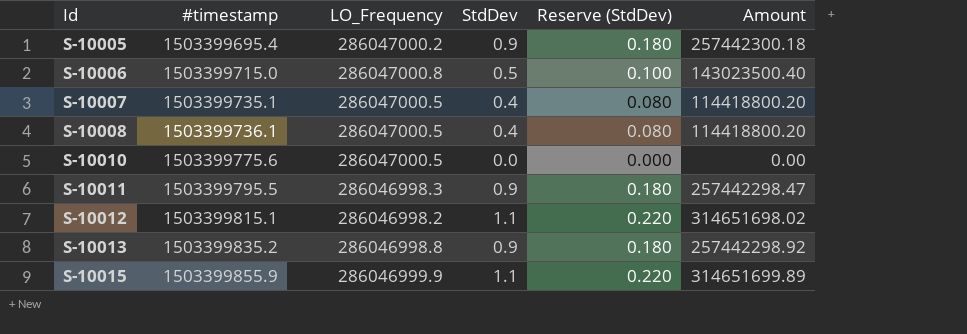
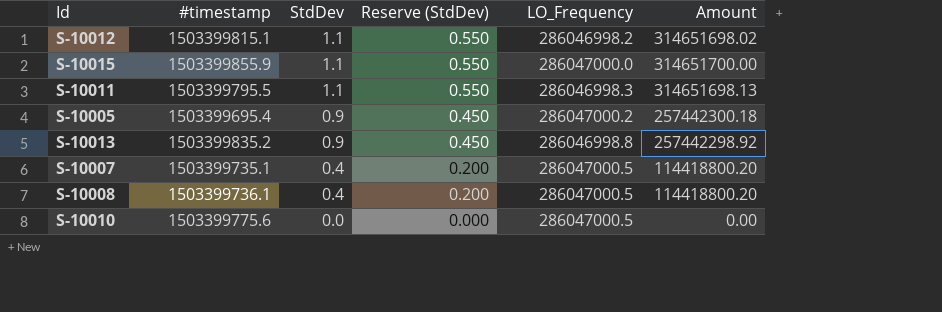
row order: Id ascending -> StdDev descending
column Reserve (StdDev) | formula: [StdDev] * 0.2 -> [StdDev] * 0.5
column LO_Frequency | position: 3 -> 5
row S-10006: 1503399715.0 | 286047000.8 | 0.5 | 0.100 | 143023500.40 -> none
S-10015 | LO_Frequency: 286046999.9 -> 286047000.0
S-10015 | Amount: 314651699.89 -> 314651700.00
S-10011 | StdDev: 0.9 -> 1.1
S-10011 | Amount: 257442298.47 -> 314651698.13

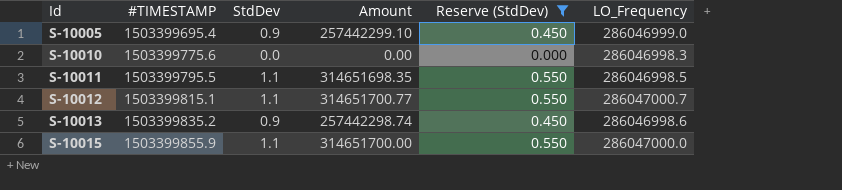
filter: none -> Reserve (StdDev) != 0.200
row order: StdDev descending -> Id ascending
column name: #timestamp -> #TIMESTAMP
column Amount | position: 6 -> 4
S-10005 | Amount: 257442300.18 -> 257442299.10
S-10005 | LO_Frequency: 286047000.2 -> 286046999.0
S-10010 | LO_Frequency: 286047000.5 -> 286046998.3
S-10011 | Amount: 314651698.13 -> 314651698.35
S-10011 | LO_Frequency: 286046998.3 -> 286046998.5
S-10012 | Amount: 314651698.02 -> 314651700.77
S-10012 | LO_Frequency: 286046998.2 -> 286047000.7
S-10013 | Amount: 257442298.92 -> 257442298.74
S-10013 | LO_Frequency: 286046998.8 -> 286046998.6

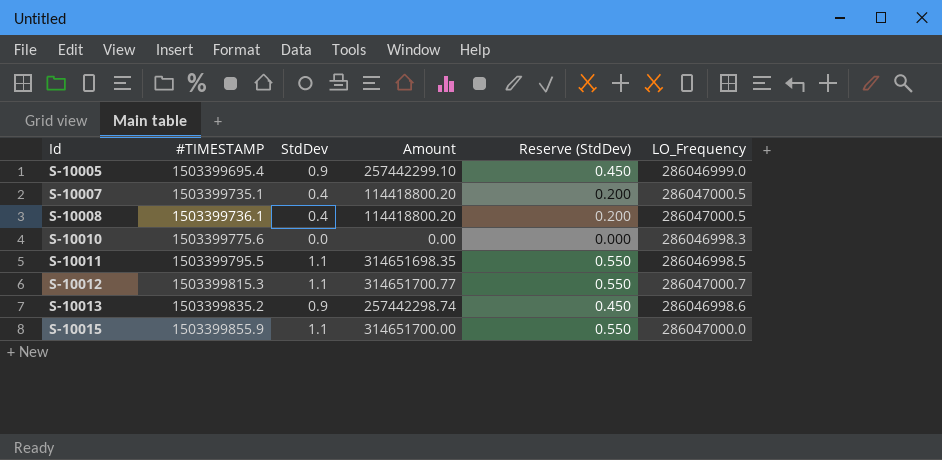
filter: Reserve (StdDev) != 0.200 -> none
S-10012 | #TIMESTAMP: 1503399815.1 -> 1503399815.3

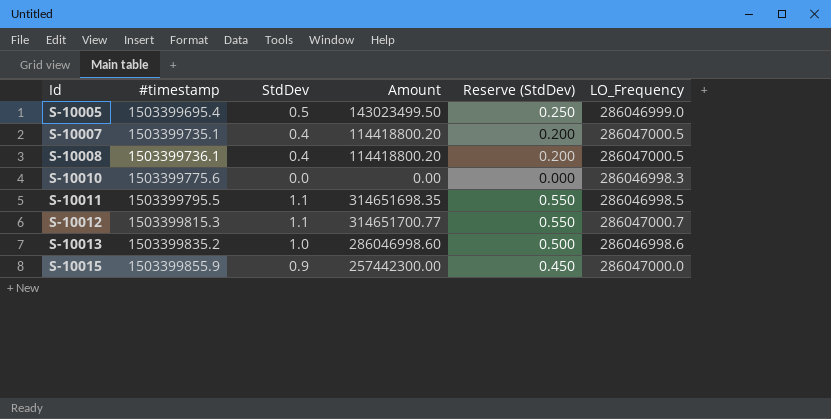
column name: #TIMESTAMP -> #timestamp
S-10005 | StdDev: 0.9 -> 0.5
S-10005 | Amount: 257442299.10 -> 143023499.50
S-10005 | Reserve (StdDev): 0.450 -> 0.250
S-10013 | StdDev: 0.9 -> 1.0
S-10013 | Amount: 257442298.74 -> 286046998.60
S-10013 | Reserve (StdDev): 0.450 -> 0.500
S-10015 | StdDev: 1.1 -> 0.9
S-10015 | Amount: 314651700.00 -> 257442300.00
S-10015 | Reserve (StdDev): 0.550 -> 0.450

